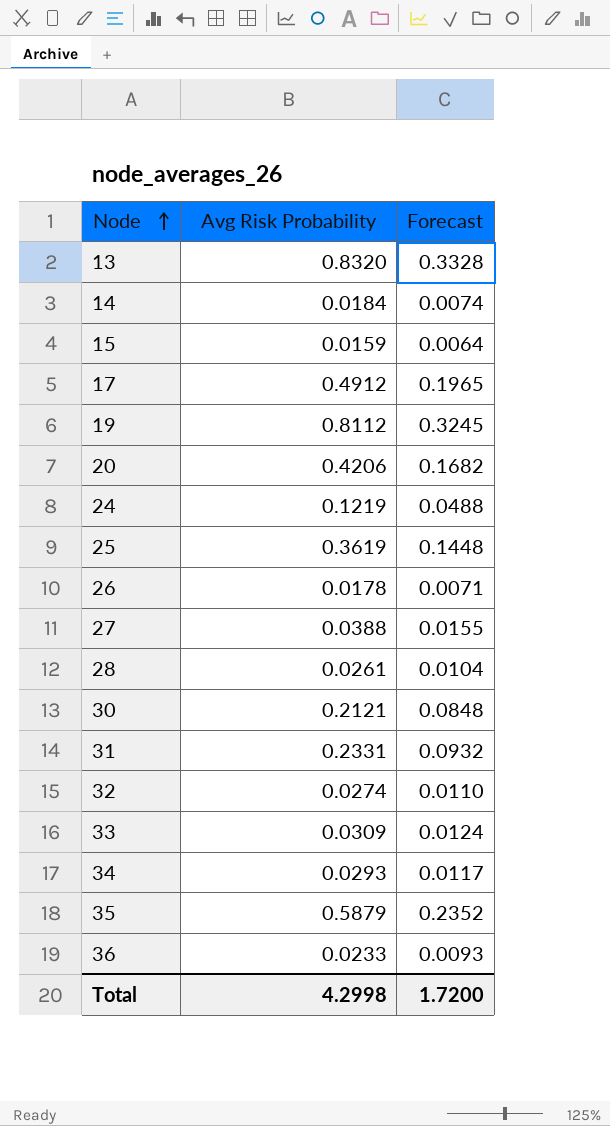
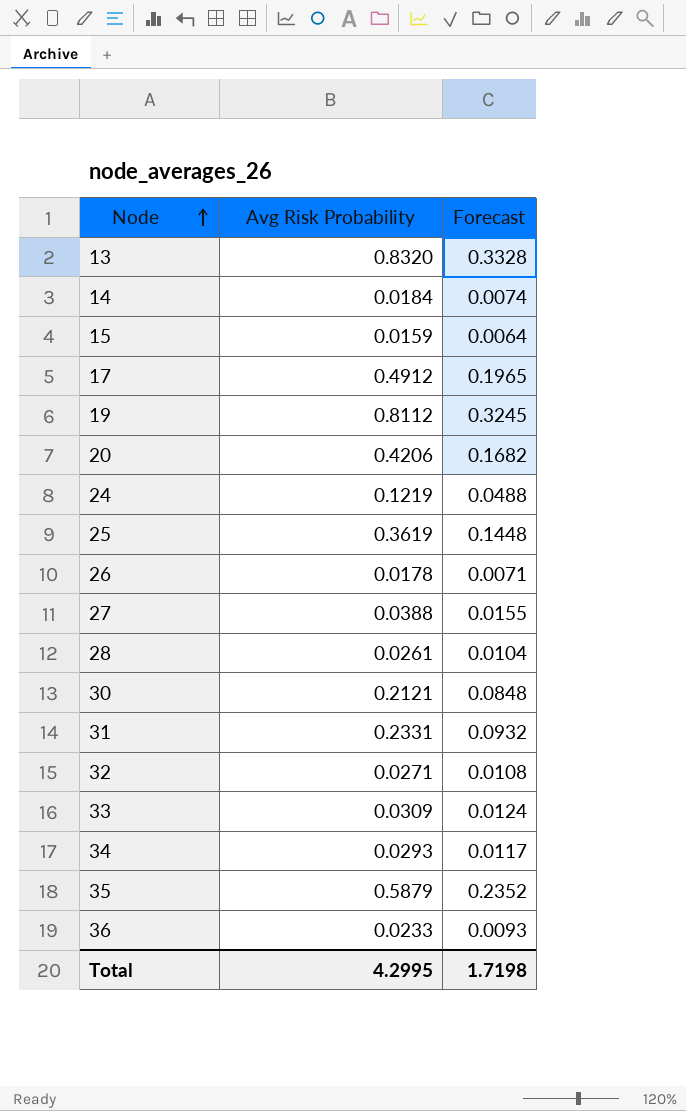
32 | Avg Risk Probability: 0.0274 -> 0.0271
32 | Forecast: 0.0110 -> 0.0108
Total | Avg Risk Probability: 4.2998 -> 4.2995
Total | Forecast: 1.7200 -> 1.7198

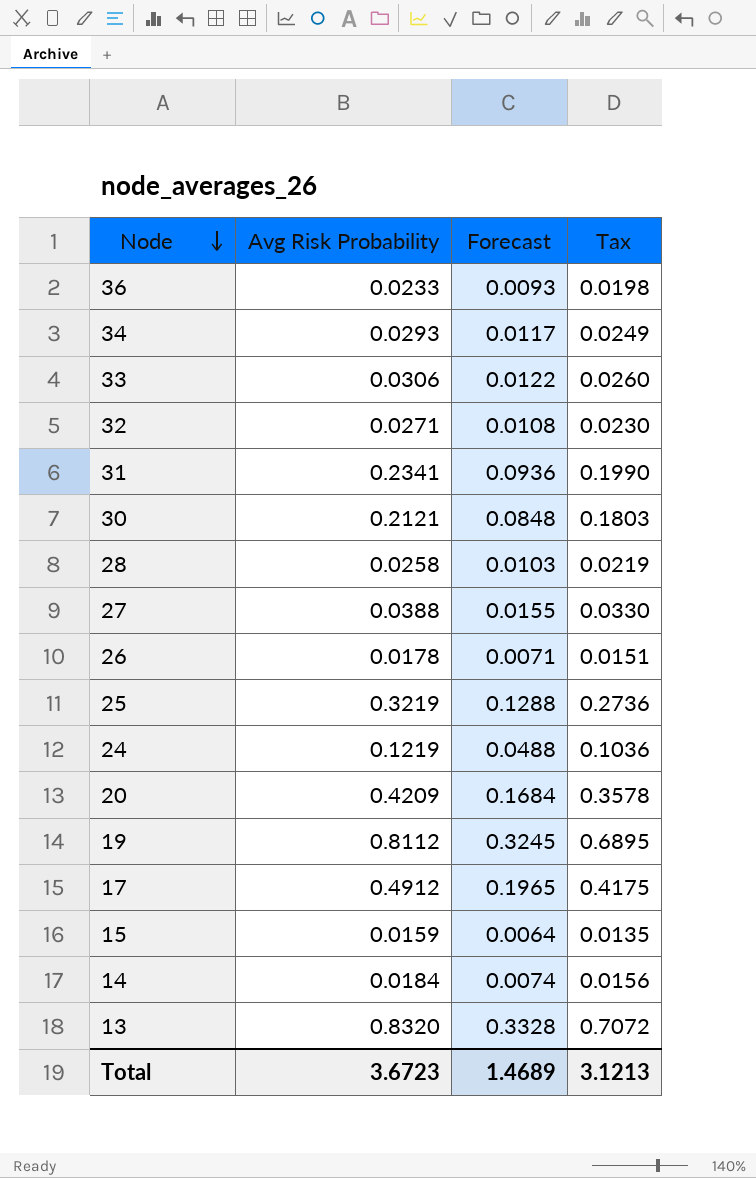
row order: Node ascending -> Node descending
column Tax | formula: none -> [Avg Risk Probability] * 0.85
row 35: 0.5879 | 0.2352 -> none
33 | Avg Risk Probability: 0.0309 -> 0.0306
33 | Forecast: 0.0124 -> 0.0122
31 | Avg Risk Probability: 0.2331 -> 0.2341
31 | Forecast: 0.0932 -> 0.0936
28 | Avg Risk Probability: 0.0261 -> 0.0258
28 | Forecast: 0.0104 -> 0.0103
25 | Avg Risk Probability: 0.3619 -> 0.3219
25 | Forecast: 0.1448 -> 0.1288
20 | Avg Risk Probability: 0.4206 -> 0.4209
20 | Forecast: 0.1682 -> 0.1684
Total | Avg Risk Probability: 4.2995 -> 3.6723
Total | Forecast: 1.7198 -> 1.4689

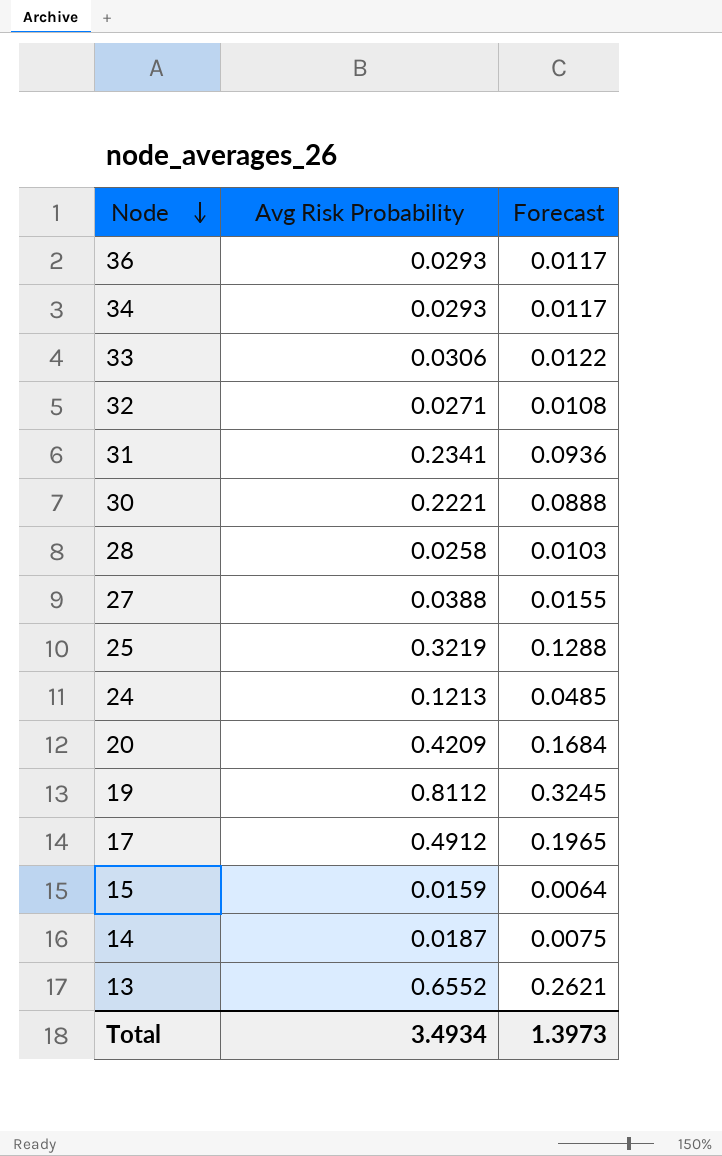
column Tax | formula: [Avg Risk Probability] * 0.85 -> none
row 26: 0.0178 | 0.0071 | 0.0151 -> none
36 | Avg Risk Probability: 0.0233 -> 0.0293
36 | Forecast: 0.0093 -> 0.0117
30 | Avg Risk Probability: 0.2121 -> 0.2221
30 | Forecast: 0.0848 -> 0.0888
24 | Avg Risk Probability: 0.1219 -> 0.1213
24 | Forecast: 0.0488 -> 0.0485
14 | Avg Risk Probability: 0.0184 -> 0.0187
14 | Forecast: 0.0074 -> 0.0075
13 | Avg Risk Probability: 0.8320 -> 0.6552
13 | Forecast: 0.3328 -> 0.2621
Total | Avg Risk Probability: 3.6723 -> 3.4934
Total | Forecast: 1.4689 -> 1.3973

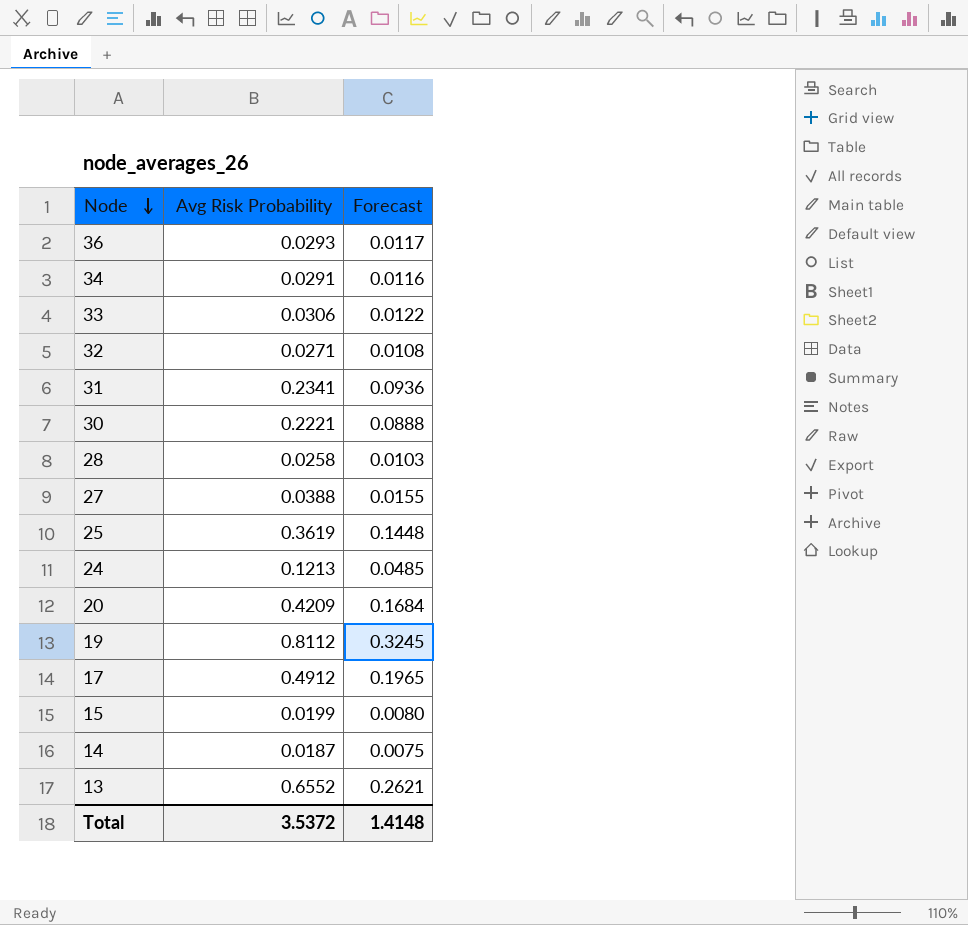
34 | Avg Risk Probability: 0.0293 -> 0.0291
34 | Forecast: 0.0117 -> 0.0116
25 | Avg Risk Probability: 0.3219 -> 0.3619
25 | Forecast: 0.1288 -> 0.1448
15 | Avg Risk Probability: 0.0159 -> 0.0199
15 | Forecast: 0.0064 -> 0.0080
Total | Avg Risk Probability: 3.4934 -> 3.5372
Total | Forecast: 1.3973 -> 1.4148

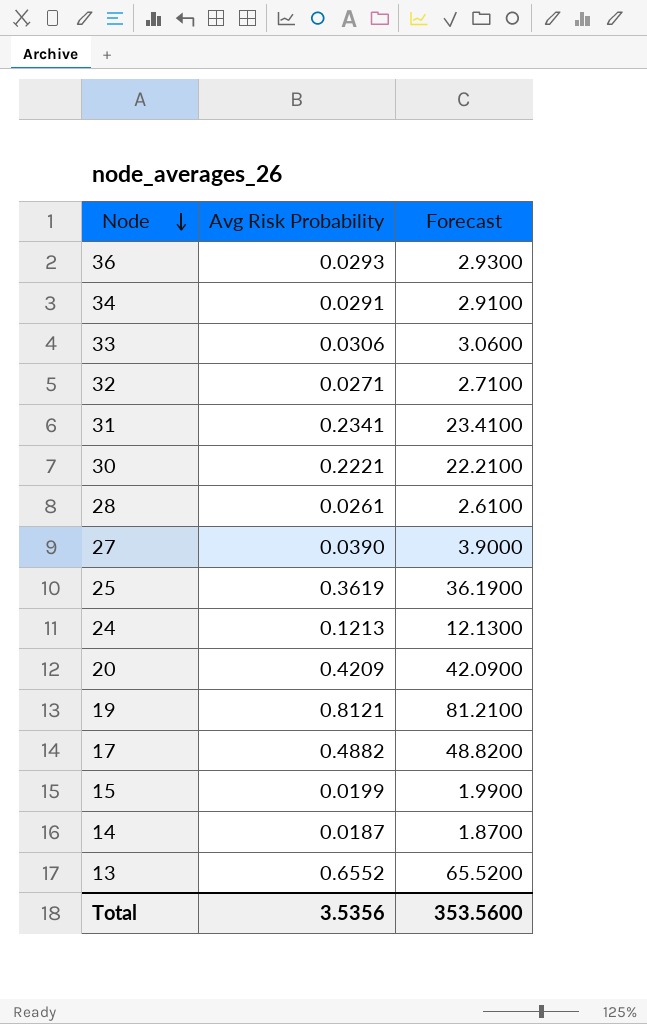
column Forecast | formula: [Avg Risk Probability] * 0.4 -> [Avg Risk Probability] * 100
28 | Avg Risk Probability: 0.0258 -> 0.0261
27 | Avg Risk Probability: 0.0388 -> 0.0390
19 | Avg Risk Probability: 0.8112 -> 0.8121
17 | Avg Risk Probability: 0.4912 -> 0.4882
Total | Avg Risk Probability: 3.5372 -> 3.5356
Total | Forecast: 1.4148 -> 353.5600

